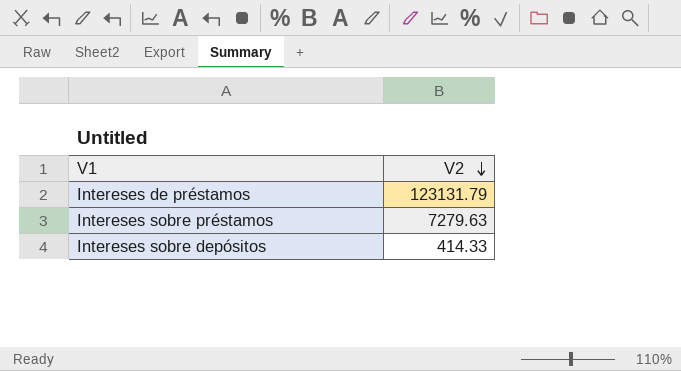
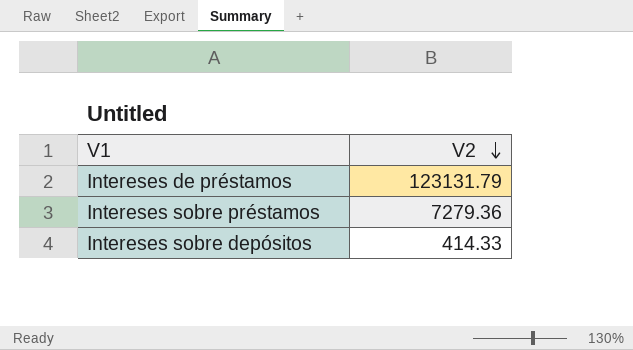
Intereses sobre préstamos | V2: 7279.63 -> 7279.36

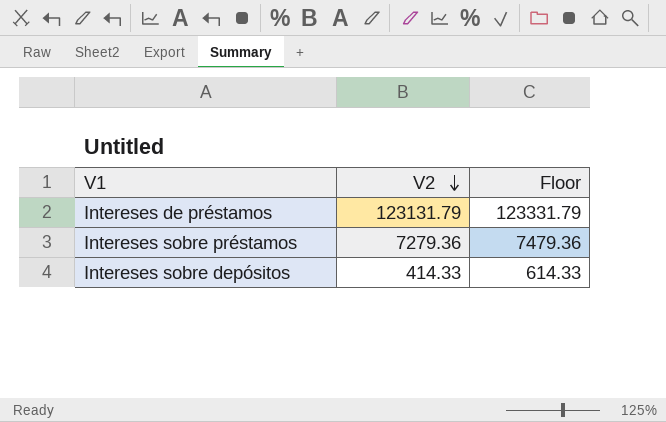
column Floor | formula: none -> [V2] + 200

